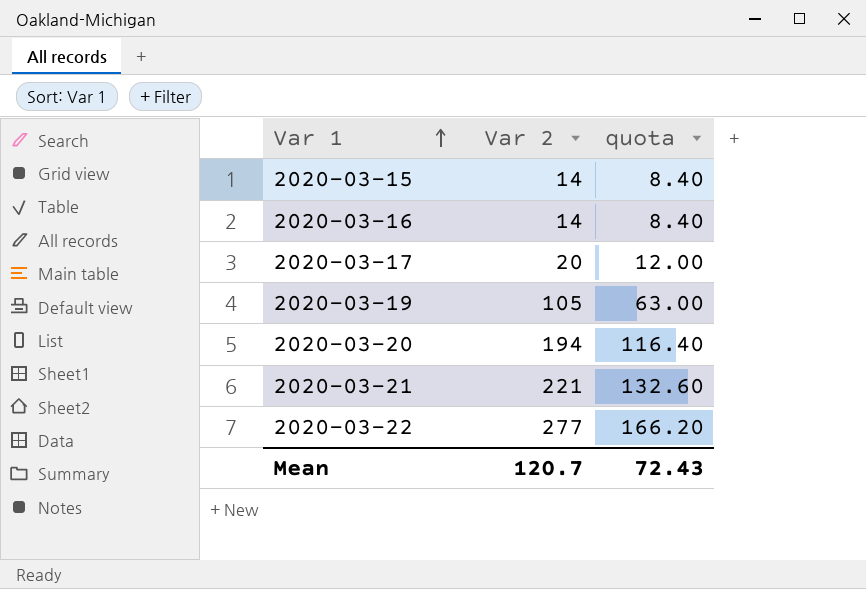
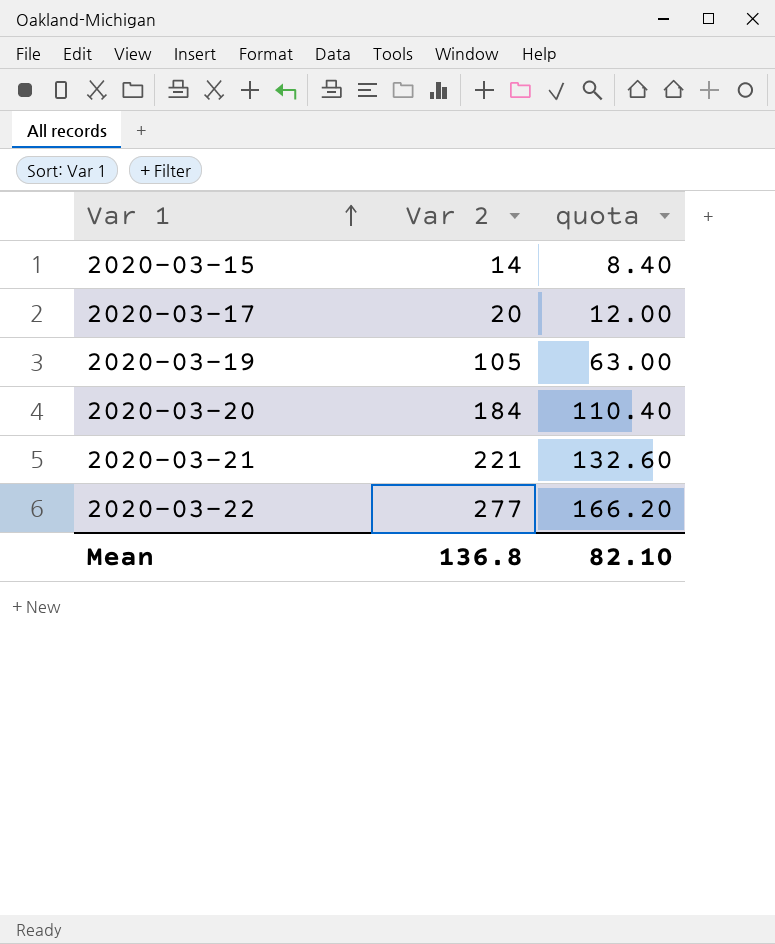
row 2020-03-16: 14 | 8.40 -> none
2020-03-20 | Var 2: 194 -> 184
2020-03-20 | quota: 116.40 -> 110.40
Mean | Var 2: 120.7 -> 136.8
Mean | quota: 72.43 -> 82.10

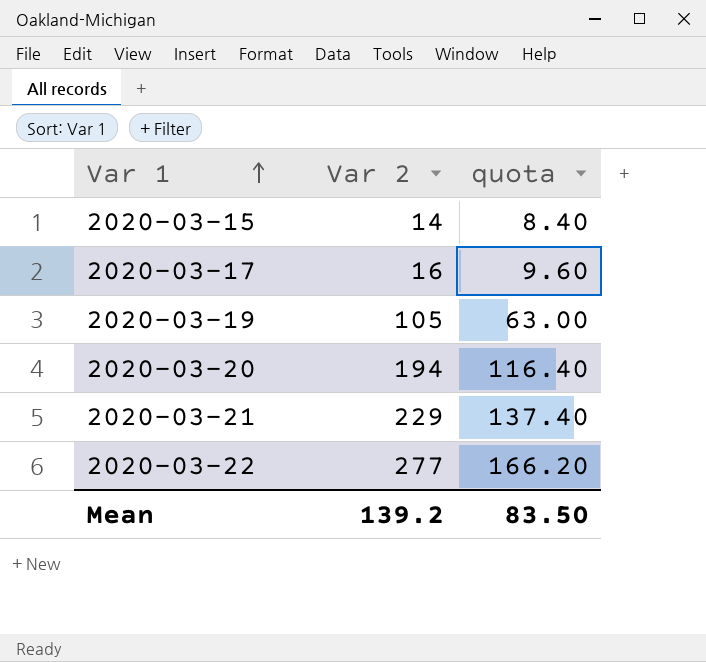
2020-03-17 | Var 2: 20 -> 16
2020-03-17 | quota: 12.00 -> 9.60
2020-03-20 | Var 2: 184 -> 194
2020-03-20 | quota: 110.40 -> 116.40
2020-03-21 | Var 2: 221 -> 229
2020-03-21 | quota: 132.60 -> 137.40
Mean | Var 2: 136.8 -> 139.2
Mean | quota: 82.10 -> 83.50

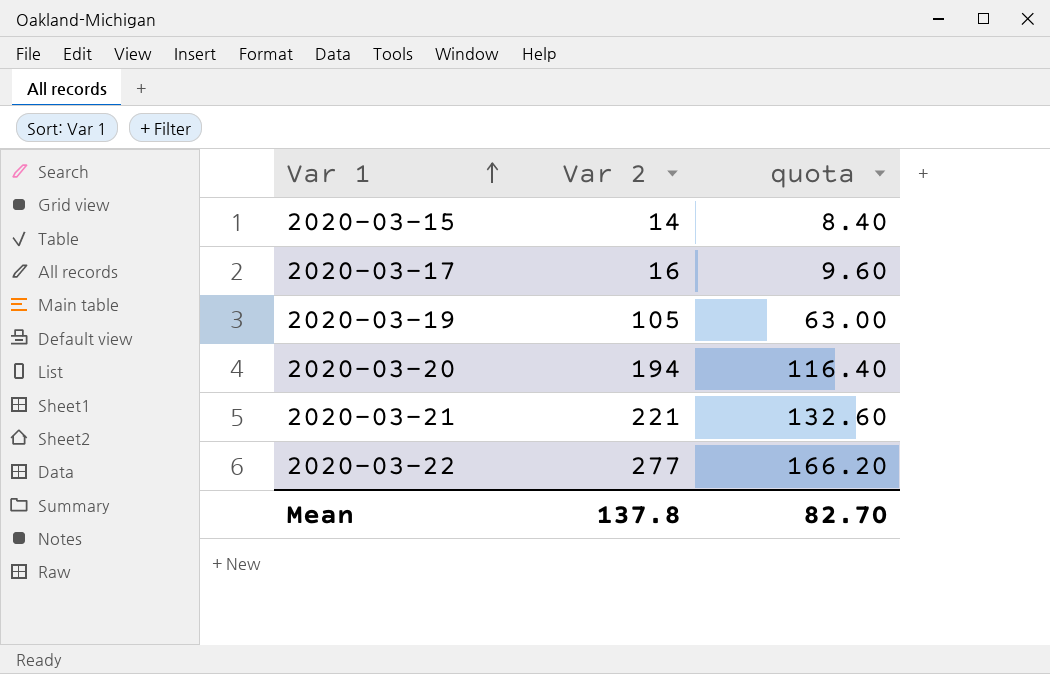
2020-03-21 | Var 2: 229 -> 221
2020-03-21 | quota: 137.40 -> 132.60
Mean | Var 2: 139.2 -> 137.8
Mean | quota: 83.50 -> 82.70

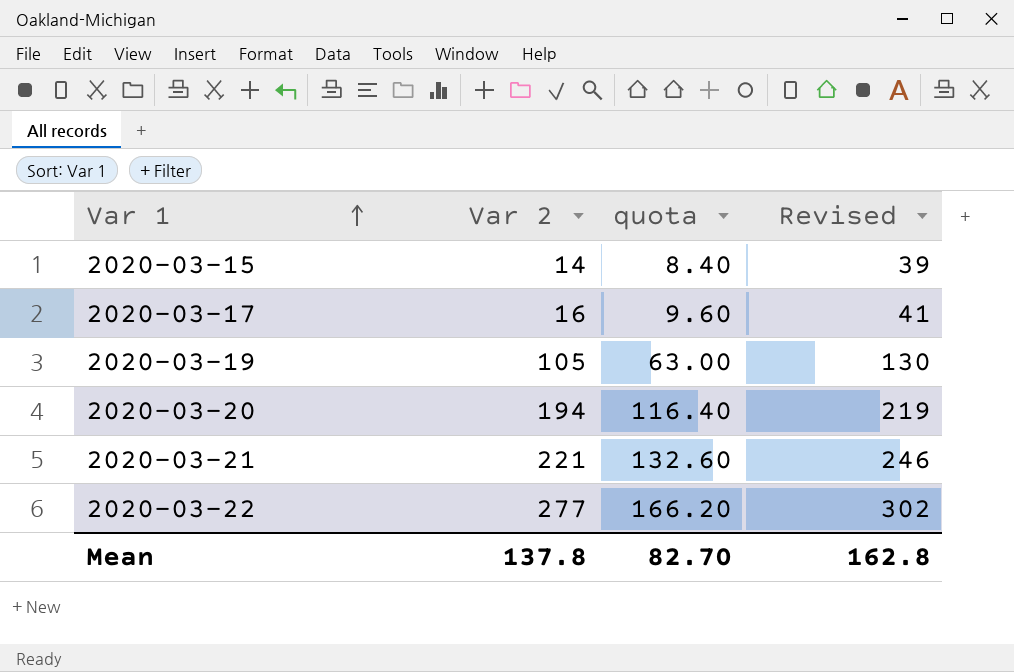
column Revised | formula: none -> [Var 2] + 25

